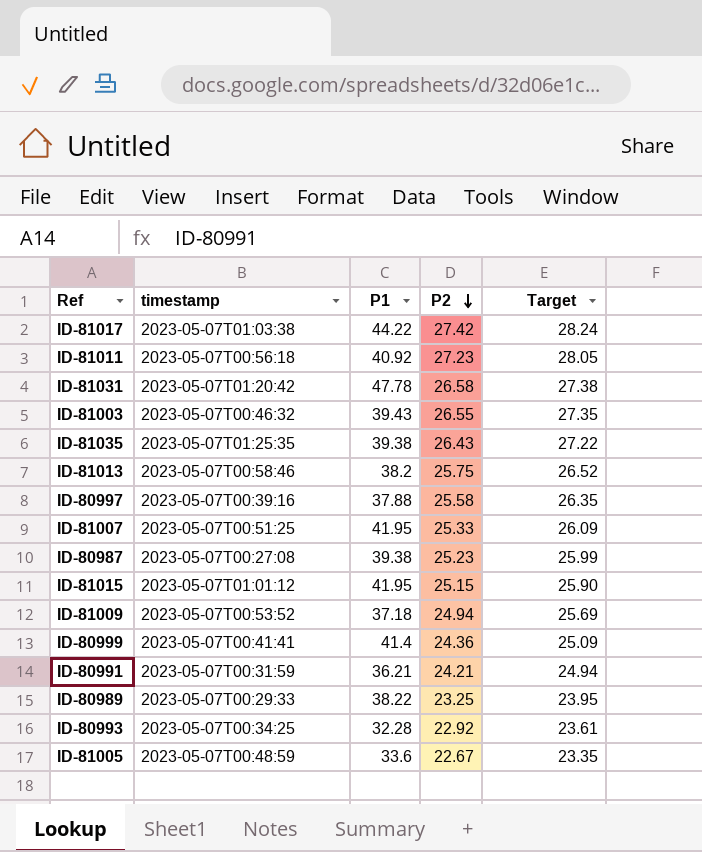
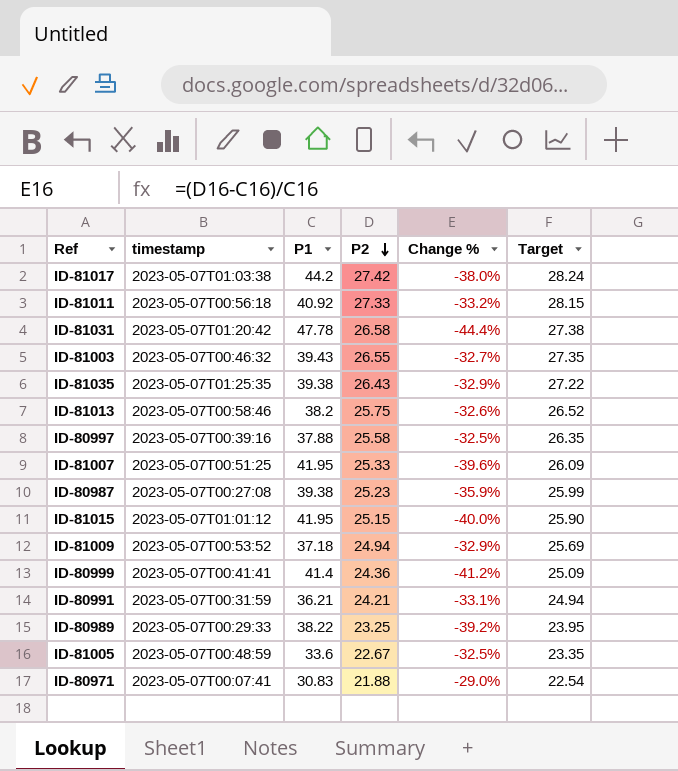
column Change % | formula: none -> ([P2] - [P1]) / [P1]
row ID-80993: 2023-05-07T00:34:25 | 32.28 | 22.92 | 23.61 -> none
ID-81017 | P1: 44.22 -> 44.2
ID-81011 | P2: 27.23 -> 27.33
ID-81011 | Target: 28.05 -> 28.15
row ID-80971: none -> 2023-05-07T00:07:41 | 30.83 | 21.88 | -29.0% | 22.54

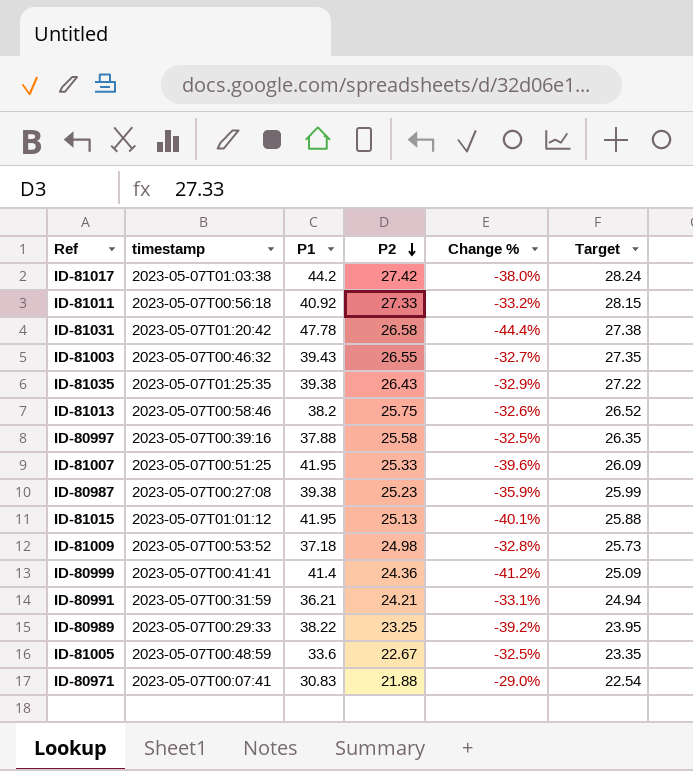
ID-81015 | P2: 25.15 -> 25.13
ID-81015 | Change %: -40.0% -> -40.1%
ID-81015 | Target: 25.90 -> 25.88
ID-81009 | P2: 24.94 -> 24.98
ID-81009 | Change %: -32.9% -> -32.8%
ID-81009 | Target: 25.69 -> 25.73

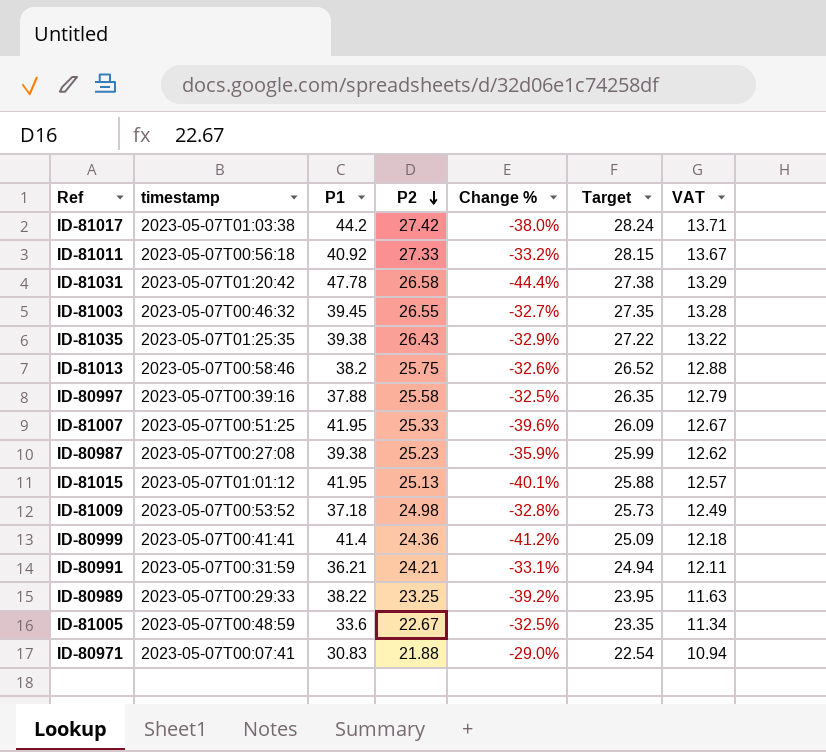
column VAT | formula: none -> [P2] * 0.5
ID-81003 | P1: 39.43 -> 39.45

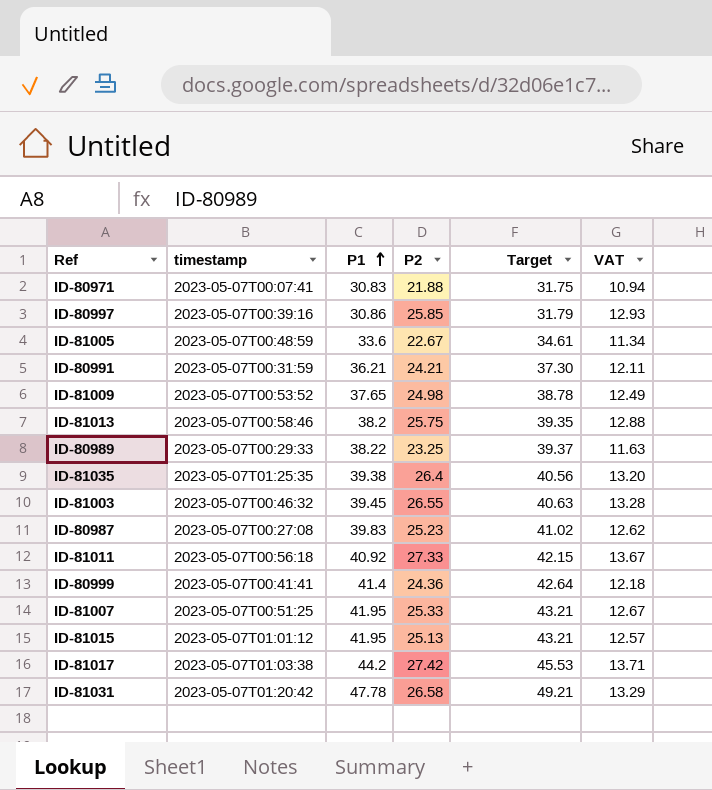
row order: P2 descending -> P1 ascending
column Change % | formula: ([P2] - [P1]) / [P1] -> none
column Target | formula: [P2] * 1.03 -> [P1] * 1.03
ID-80997 | P1: 37.88 -> 30.86
ID-80997 | P2: 25.58 -> 25.85
ID-80997 | VAT: 12.79 -> 12.93
ID-81009 | P1: 37.18 -> 37.65
ID-81035 | P2: 26.43 -> 26.4
ID-81035 | VAT: 13.22 -> 13.20
ID-80987 | P1: 39.38 -> 39.83

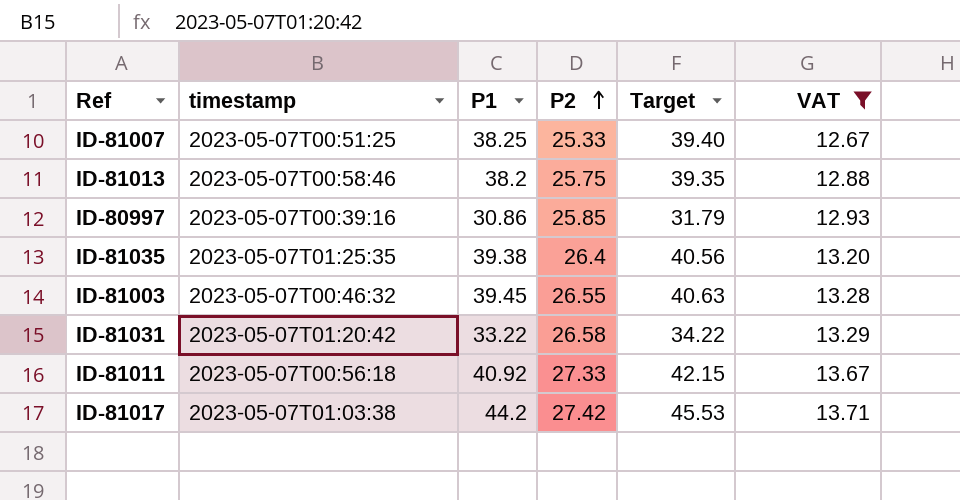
filter: none -> VAT >= 12.67
row order: P1 ascending -> P2 ascending
ID-81007 | P1: 41.95 -> 38.25
ID-81007 | Target: 43.21 -> 39.40
ID-81031 | P1: 47.78 -> 33.22
ID-81031 | Target: 49.21 -> 34.22

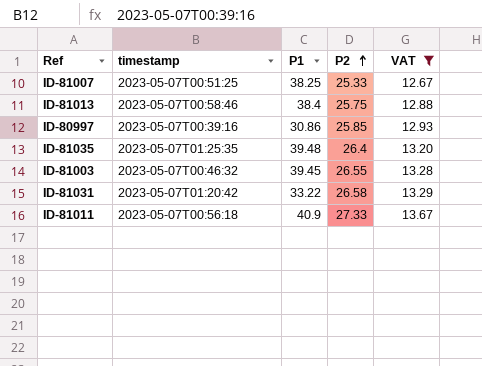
column Target | formula: [P1] * 1.03 -> none
row ID-81017: 2023-05-07T01:03:38 | 44.2 | 27.42 | 45.53 | 13.71 -> none
ID-81013 | P1: 38.2 -> 38.4
ID-81035 | P1: 39.38 -> 39.48
ID-81011 | P1: 40.92 -> 40.9

